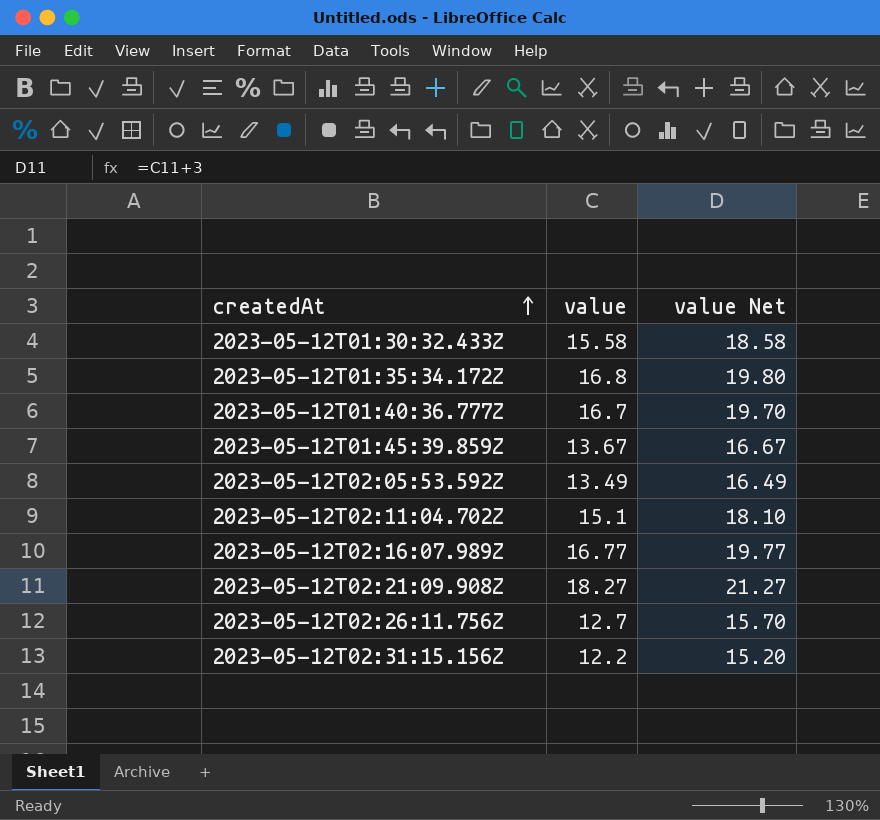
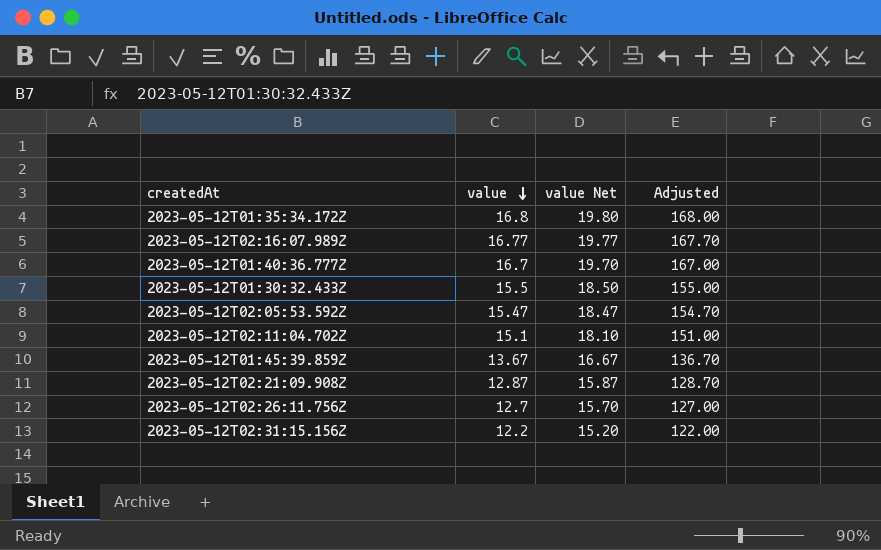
row order: createdAt ascending -> value descending
column Adjusted | formula: none -> [value] * 10
2023-05-12T01:30:32.433Z | value: 15.58 -> 15.5
2023-05-12T01:30:32.433Z | value Net: 18.58 -> 18.50
2023-05-12T02:05:53.592Z | value: 13.49 -> 15.47
2023-05-12T02:05:53.592Z | value Net: 16.49 -> 18.47
2023-05-12T02:21:09.908Z | value: 18.27 -> 12.87
2023-05-12T02:21:09.908Z | value Net: 21.27 -> 15.87

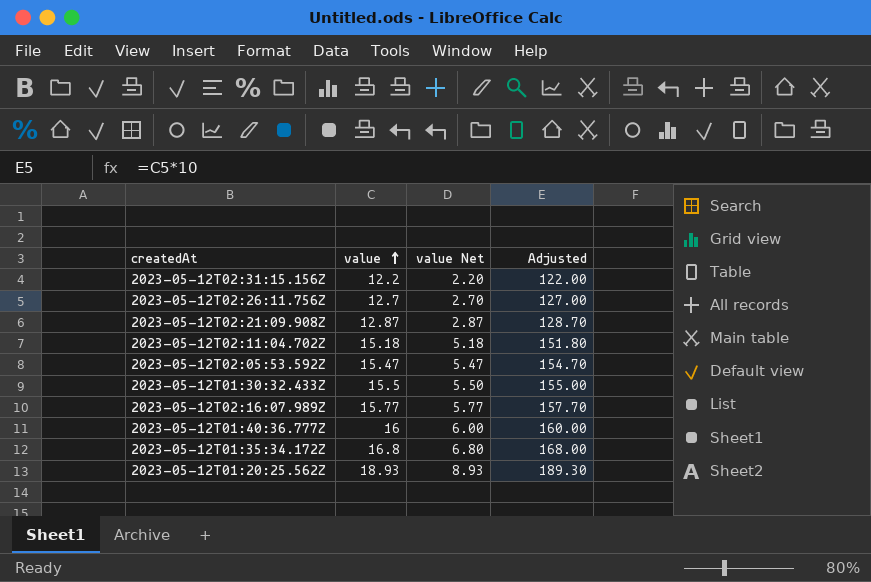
row order: value descending -> value ascending
column value Net | formula: [value] + 3 -> [value] - 10
row 2023-05-12T01:45:39.859Z: 13.67 | 16.67 | 136.70 -> none
2023-05-12T02:11:04.702Z | value: 15.1 -> 15.18
2023-05-12T02:11:04.702Z | Adjusted: 151.00 -> 151.80
2023-05-12T02:16:07.989Z | value: 16.77 -> 15.77
2023-05-12T02:16:07.989Z | Adjusted: 167.70 -> 157.70
2023-05-12T01:40:36.777Z | value: 16.7 -> 16
2023-05-12T01:40:36.777Z | Adjusted: 167.00 -> 160.00
row 2023-05-12T01:20:25.562Z: none -> 18.93 | 8.93 | 189.30

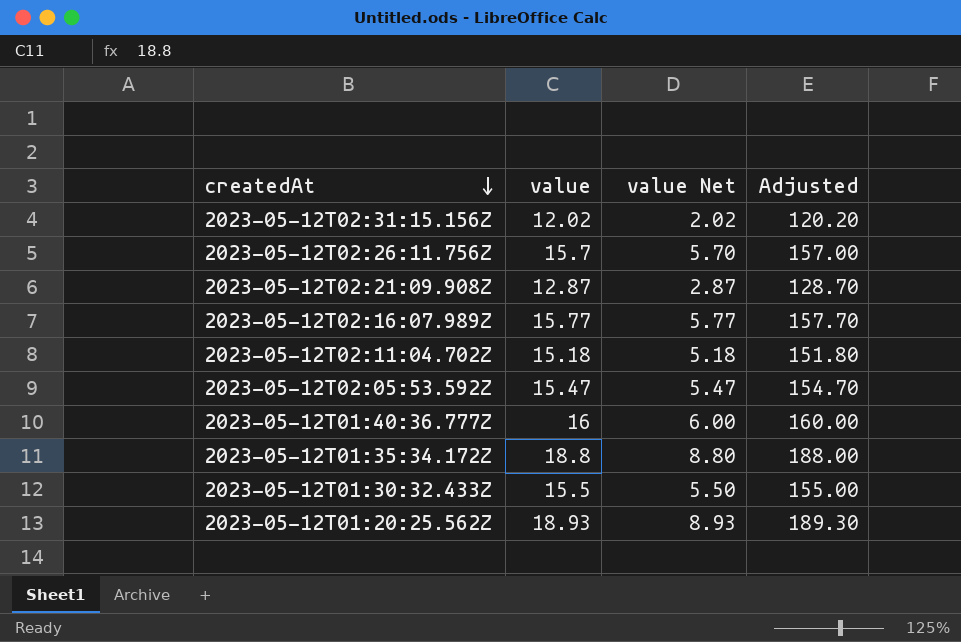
row order: value ascending -> createdAt descending
2023-05-12T02:31:15.156Z | value: 12.2 -> 12.02
2023-05-12T02:31:15.156Z | value Net: 2.20 -> 2.02
2023-05-12T02:31:15.156Z | Adjusted: 122.00 -> 120.20
2023-05-12T02:26:11.756Z | value: 12.7 -> 15.7
2023-05-12T02:26:11.756Z | value Net: 2.70 -> 5.70
2023-05-12T02:26:11.756Z | Adjusted: 127.00 -> 157.00
2023-05-12T01:35:34.172Z | value: 16.8 -> 18.8
2023-05-12T01:35:34.172Z | value Net: 6.80 -> 8.80
2023-05-12T01:35:34.172Z | Adjusted: 168.00 -> 188.00

